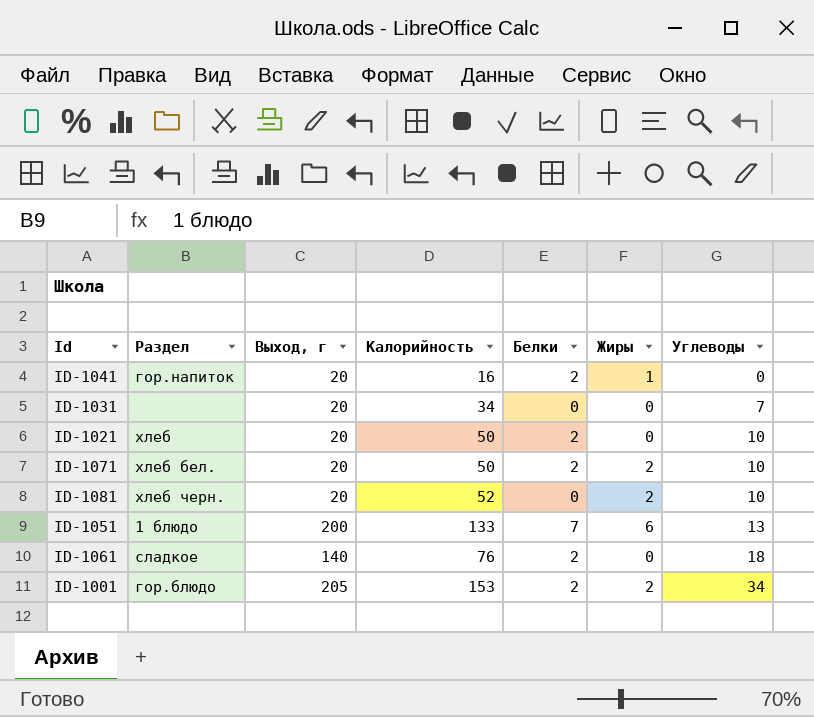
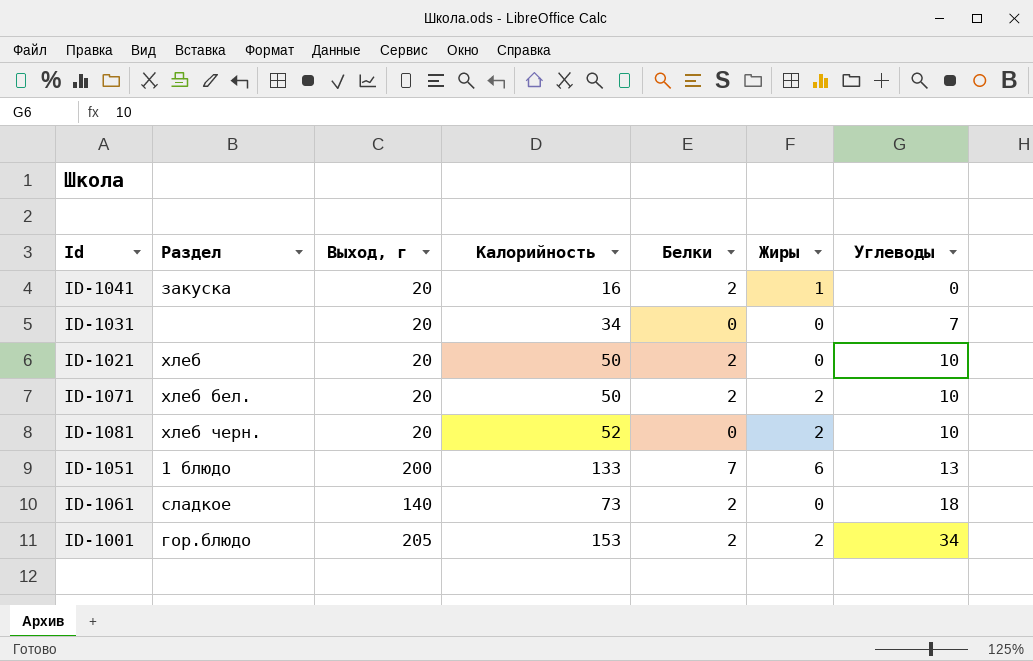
ID-1041 | Раздел: гор.напиток -> закуска
ID-1061 | Калорийность: 76 -> 73

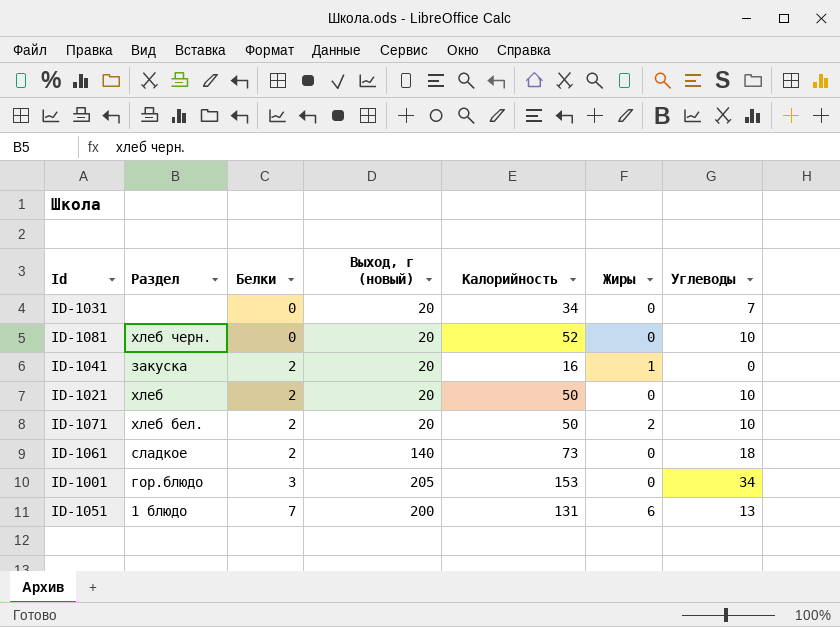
row order: Углеводы ascending -> Белки ascending
column Белки | position: 5 -> 3
column name: Выход, г -> Выход, г (новый)
ID-1081 | Жиры: 2 -> 0
ID-1001 | Белки: 2 -> 3
ID-1001 | Жиры: 2 -> 0
ID-1051 | Калорийность: 133 -> 131

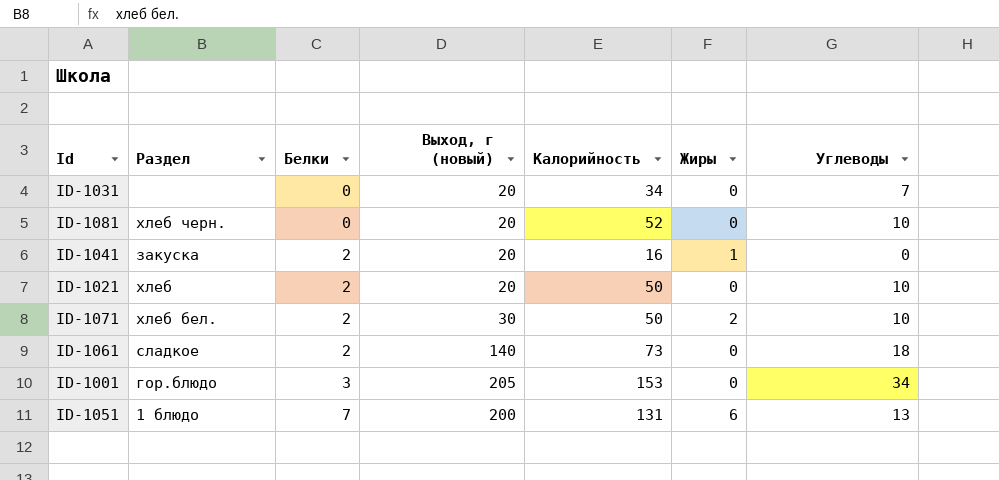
ID-1071 | Выход, г (новый): 20 -> 30

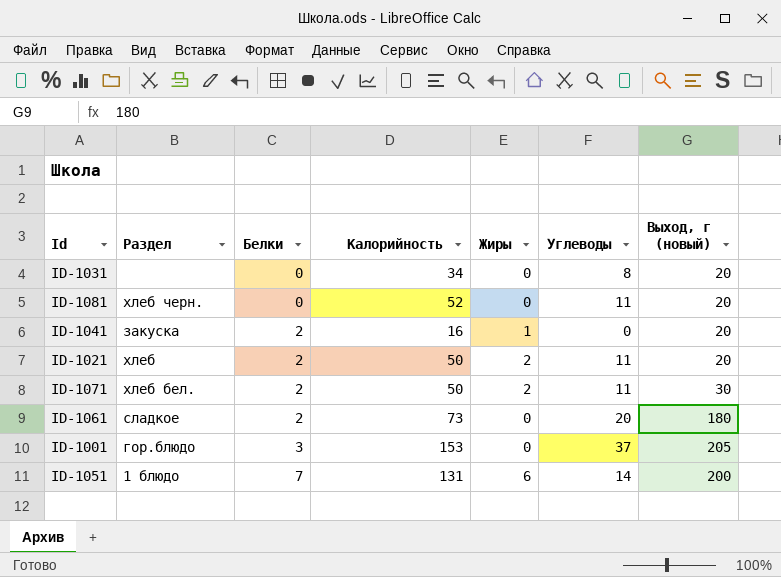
column Выход, г (новый) | position: 4 -> 7
ID-1031 | Углеводы: 7 -> 8
ID-1081 | Углеводы: 10 -> 11
ID-1021 | Жиры: 0 -> 2
ID-1021 | Углеводы: 10 -> 11
ID-1071 | Углеводы: 10 -> 11
ID-1061 | Углеводы: 18 -> 20
ID-1061 | Выход, г (новый): 140 -> 180
ID-1001 | Углеводы: 34 -> 37
ID-1051 | Углеводы: 13 -> 14

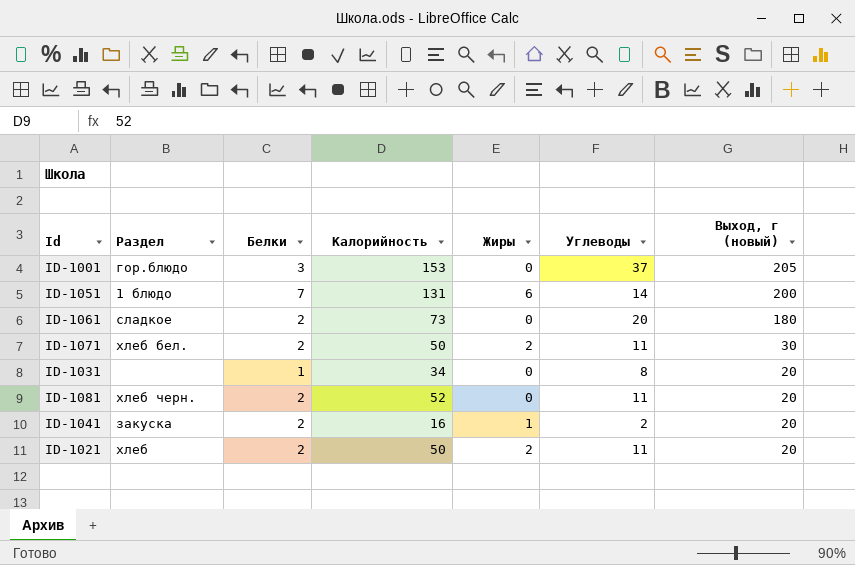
row order: Белки ascending -> Выход, г (новый) descending
ID-1031 | Белки: 0 -> 1
ID-1081 | Белки: 0 -> 2
ID-1041 | Углеводы: 0 -> 2

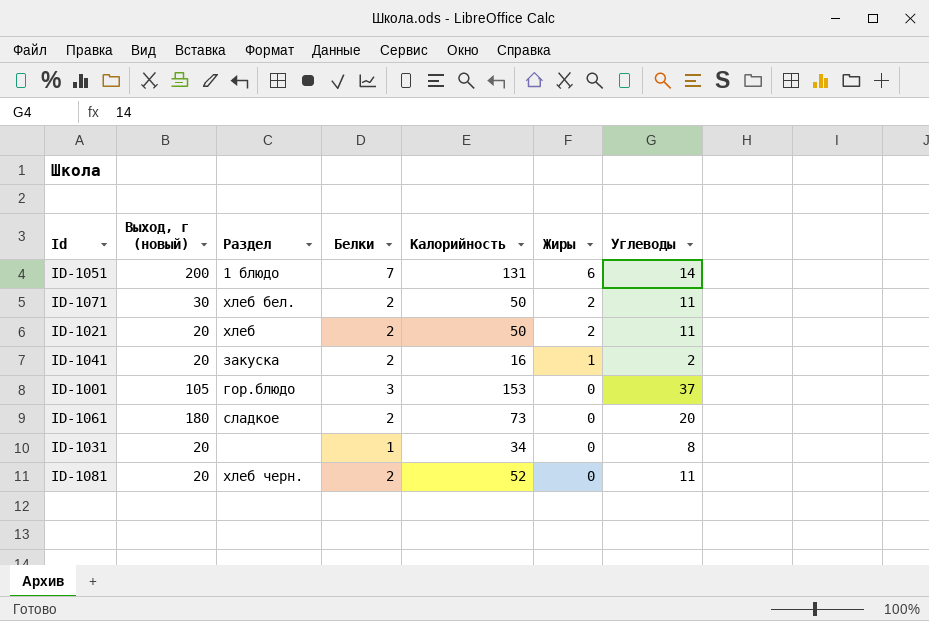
row order: Выход, г (новый) descending -> Жиры descending
column Выход, г (новый) | position: 7 -> 2
ID-1001 | Выход, г (новый): 205 -> 105

